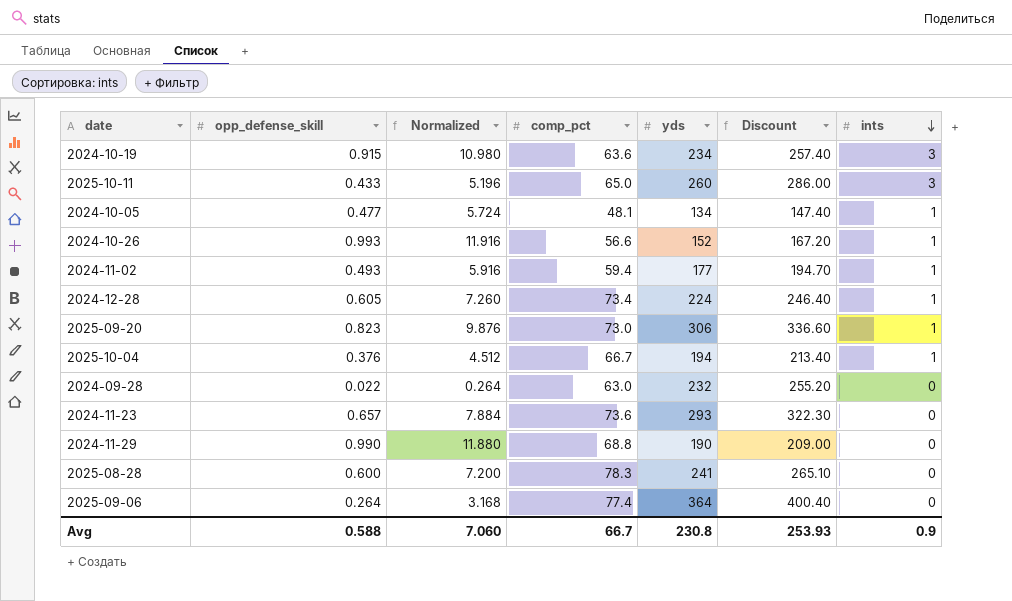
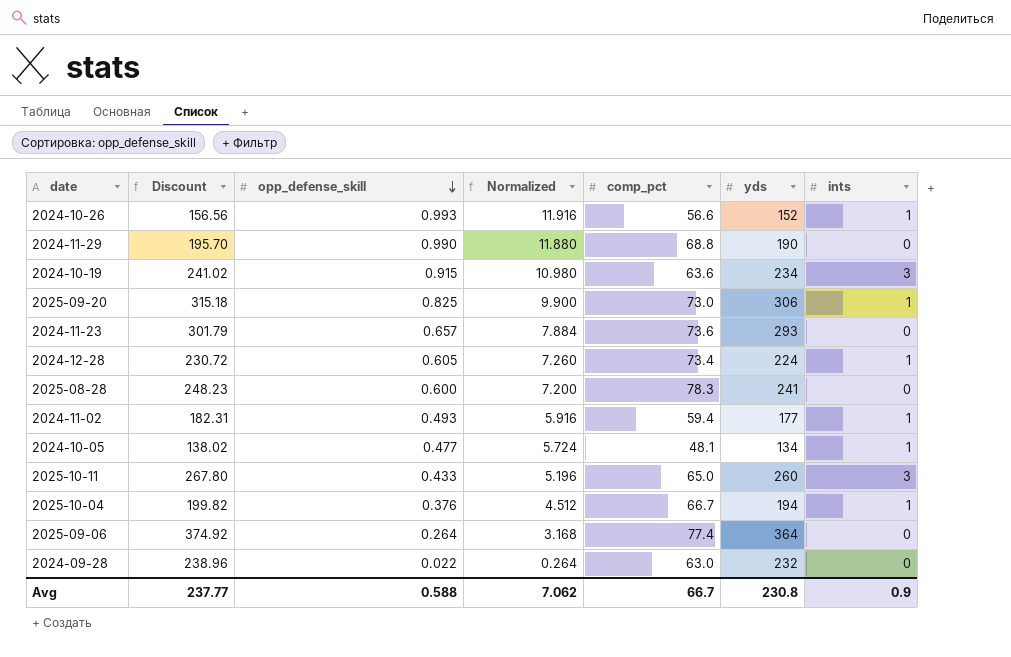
row order: ints descending -> opp_defense_skill descending
column Discount | formula: [yds] * 1.1 -> [yds] * 1.03
column Discount | position: 6 -> 2
2025-09-20 | opp_defense_skill: 0.823 -> 0.825
2025-09-20 | Normalized: 9.876 -> 9.900
Avg | Discount: 253.93 -> 237.77
Avg | Normalized: 7.060 -> 7.062

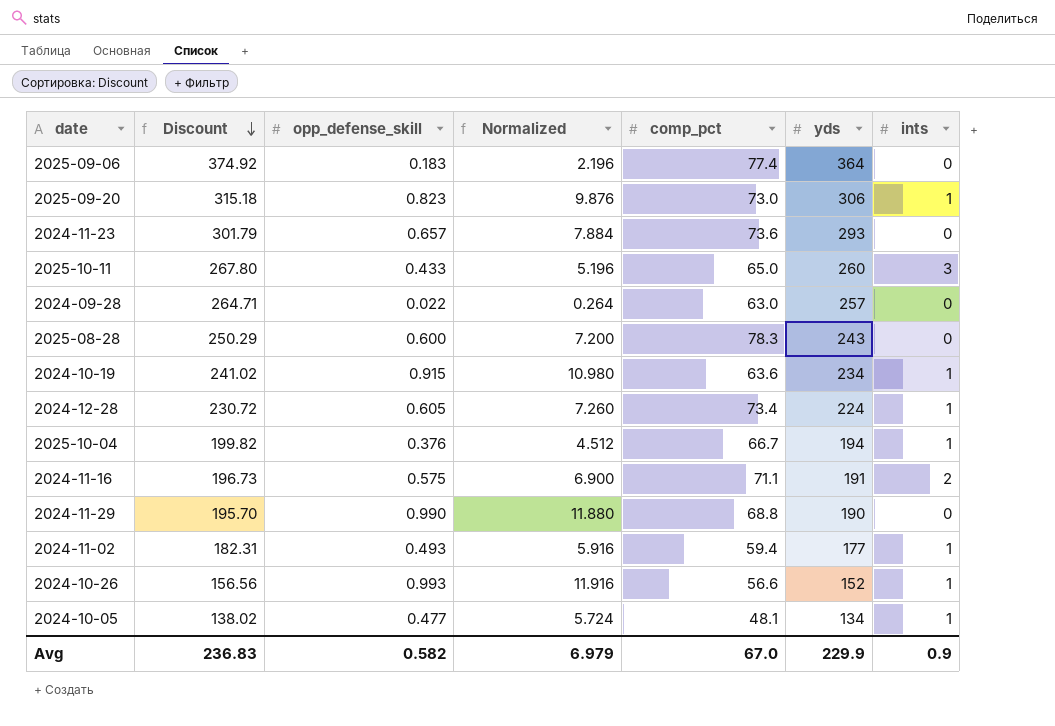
row order: opp_defense_skill descending -> Discount descending
2025-09-06 | opp_defense_skill: 0.264 -> 0.183
2025-09-06 | Normalized: 3.168 -> 2.196
2025-09-20 | opp_defense_skill: 0.825 -> 0.823
2025-09-20 | Normalized: 9.900 -> 9.876
2024-09-28 | Discount: 238.96 -> 264.71
2024-09-28 | yds: 232 -> 257
2025-08-28 | Discount: 248.23 -> 250.29
2025-08-28 | yds: 241 -> 243
2024-10-19 | ints: 3 -> 1
row 2024-11-16: none -> 196.73 | 0.575 | 6.900 | 71.1 | 191 | 2
Avg | Discount: 237.77 -> 236.83
Avg | opp_defense_skill: 0.588 -> 0.582
Avg | Normalized: 7.062 -> 6.979
Avg | comp_pct: 66.7 -> 67.0
Avg | yds: 230.8 -> 229.9

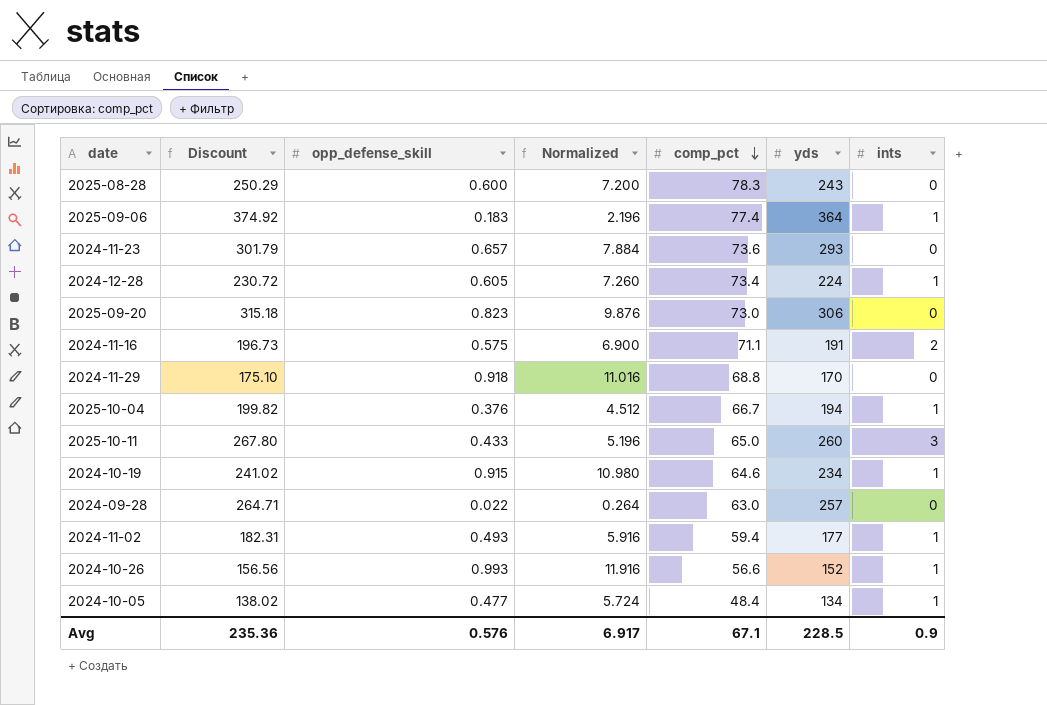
row order: Discount descending -> comp_pct descending
2025-09-06 | ints: 0 -> 1
2025-09-20 | ints: 1 -> 0
2024-11-29 | Discount: 195.70 -> 175.10
2024-11-29 | opp_defense_skill: 0.990 -> 0.918
2024-11-29 | Normalized: 11.880 -> 11.016
2024-11-29 | yds: 190 -> 170
2024-10-19 | comp_pct: 63.6 -> 64.6
2024-10-05 | comp_pct: 48.1 -> 48.4
Avg | Discount: 236.83 -> 235.36
Avg | opp_defense_skill: 0.582 -> 0.576
Avg | Normalized: 6.979 -> 6.917
Avg | comp_pct: 67.0 -> 67.1
Avg | yds: 229.9 -> 228.5

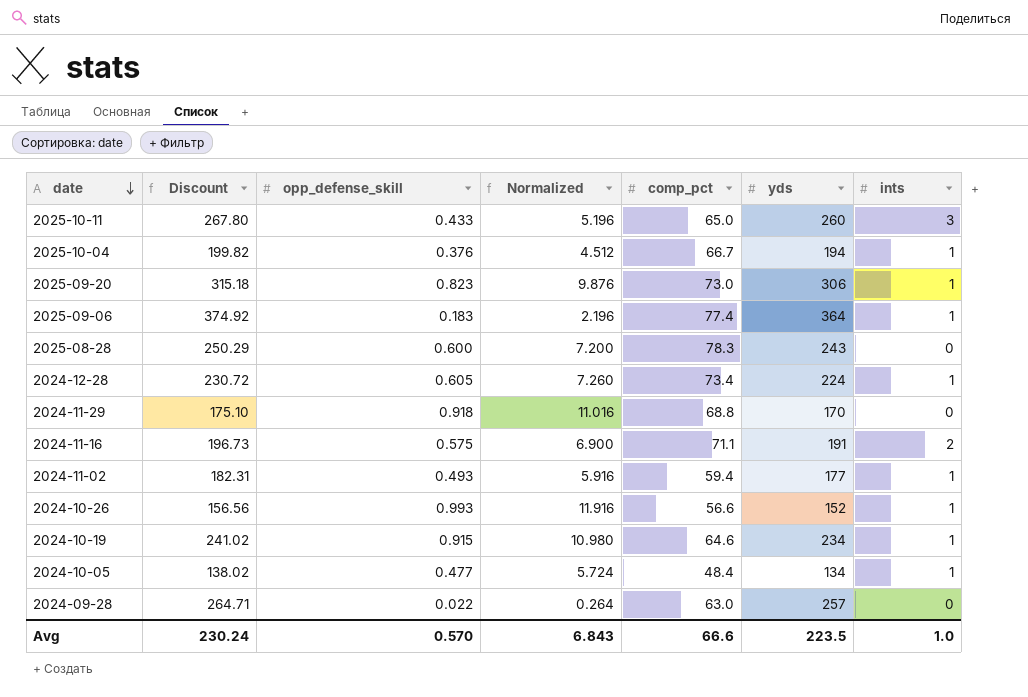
row order: comp_pct descending -> date descending
row 2024-11-23: 301.79 | 0.657 | 7.884 | 73.6 | 293 | 0 -> none
2025-09-20 | ints: 0 -> 1
Avg | Discount: 235.36 -> 230.24
Avg | opp_defense_skill: 0.576 -> 0.570
Avg | Normalized: 6.917 -> 6.843
Avg | comp_pct: 67.1 -> 66.6
Avg | yds: 228.5 -> 223.5
Avg | ints: 0.9 -> 1.0

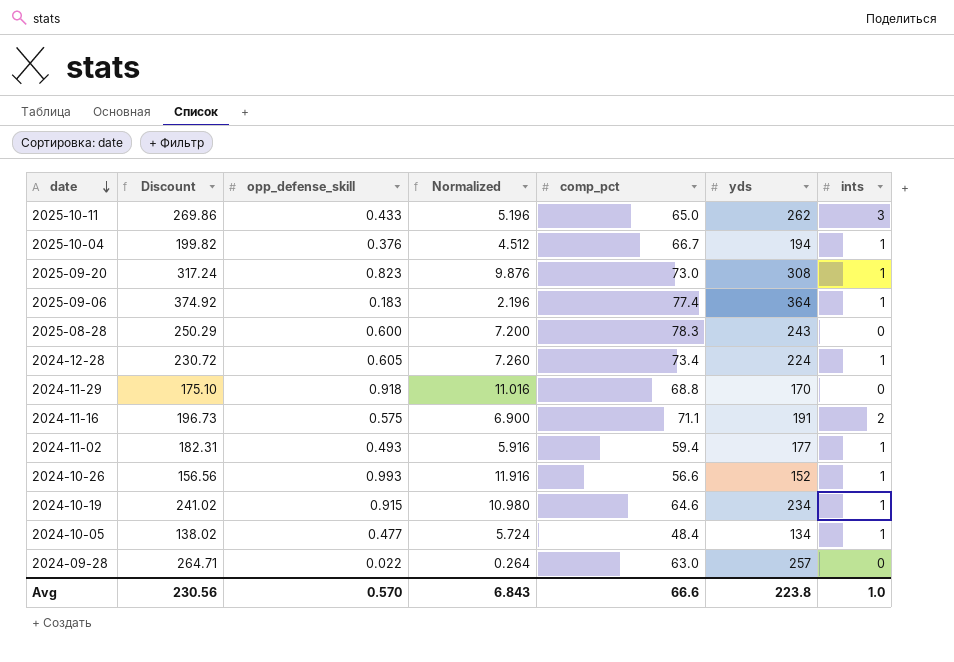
2025-10-11 | Discount: 267.80 -> 269.86
2025-10-11 | yds: 260 -> 262
2025-09-20 | Discount: 315.18 -> 317.24
2025-09-20 | yds: 306 -> 308
Avg | Discount: 230.24 -> 230.56
Avg | yds: 223.5 -> 223.8

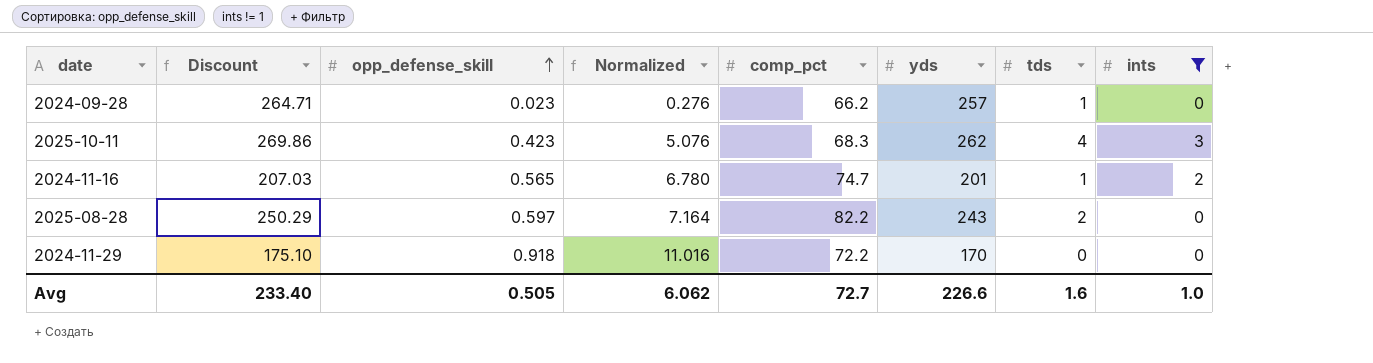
filter: none -> ints != 1
row order: date descending -> opp_defense_skill ascending
column tds | position: none -> 7
2024-09-28 | opp_defense_skill: 0.022 -> 0.023
2024-09-28 | Normalized: 0.264 -> 0.276
2024-09-28 | comp_pct: 63.0 -> 66.2
2025-10-11 | opp_defense_skill: 0.433 -> 0.423
2025-10-11 | Normalized: 5.196 -> 5.076
2025-10-11 | comp_pct: 65.0 -> 68.3
2024-11-16 | Discount: 196.73 -> 207.03
2024-11-16 | opp_defense_skill: 0.575 -> 0.565
2024-11-16 | Normalized: 6.900 -> 6.780
2024-11-16 | comp_pct: 71.1 -> 74.7
2024-11-16 | yds: 191 -> 201
2025-08-28 | opp_defense_skill: 0.600 -> 0.597
2025-08-28 | Normalized: 7.200 -> 7.164
2025-08-28 | comp_pct: 78.3 -> 82.2
2024-11-29 | comp_pct: 68.8 -> 72.2
Avg | Discount: 230.56 -> 233.40
Avg | opp_defense_skill: 0.570 -> 0.505
Avg | Normalized: 6.843 -> 6.062
Avg | comp_pct: 66.6 -> 72.7
Avg | yds: 223.8 -> 226.6

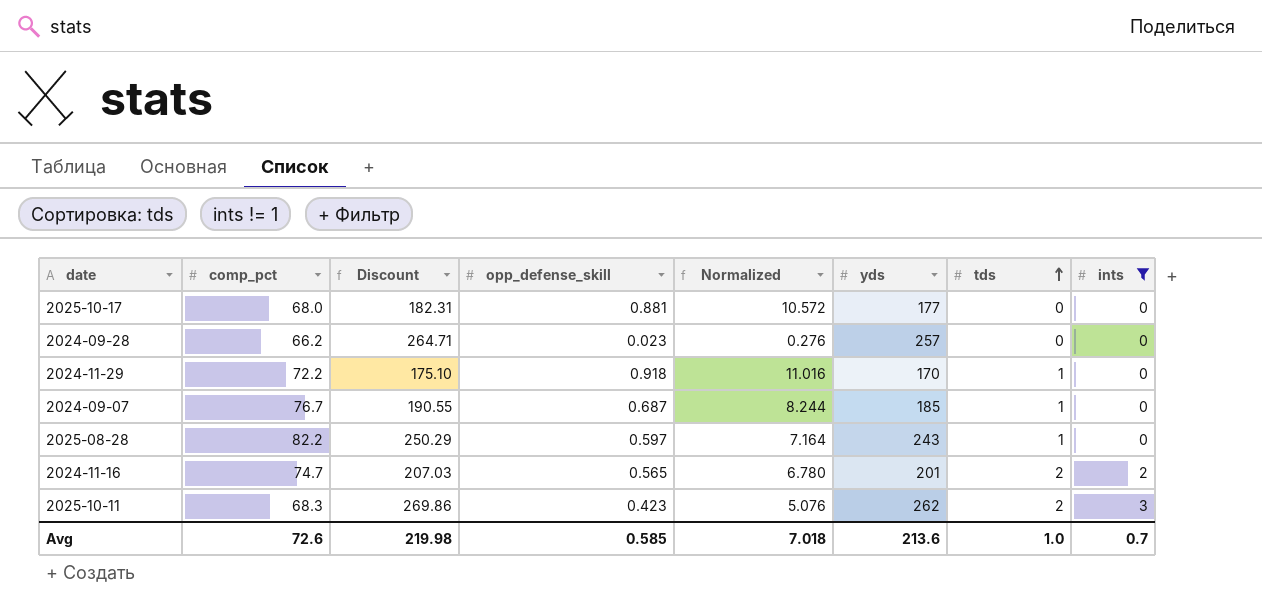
row order: opp_defense_skill ascending -> tds ascending
column comp_pct | position: 5 -> 2
row 2025-10-17: none -> 68.0 | 182.31 | 0.881 | 10.572 | 177 | 0 | 0
2024-09-28 | tds: 1 -> 0
2024-11-29 | tds: 0 -> 1
row 2024-09-07: none -> 76.7 | 190.55 | 0.687 | 8.244 | 185 | 1 | 0
2025-08-28 | tds: 2 -> 1
2024-11-16 | tds: 1 -> 2
2025-10-11 | tds: 4 -> 2
Avg | comp_pct: 72.7 -> 72.6
Avg | Discount: 233.40 -> 219.98
Avg | opp_defense_skill: 0.505 -> 0.585
Avg | Normalized: 6.062 -> 7.018
Avg | yds: 226.6 -> 213.6
Avg | tds: 1.6 -> 1.0
Avg | ints: 1.0 -> 0.7

